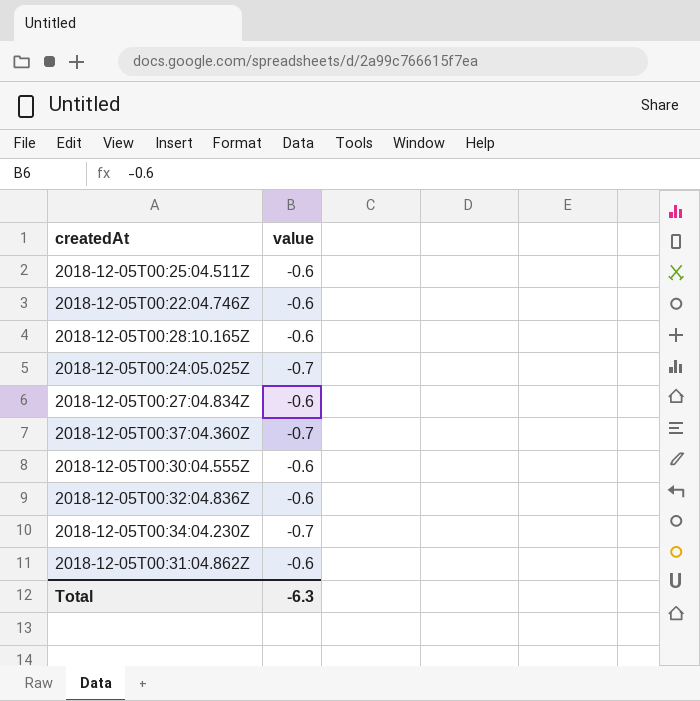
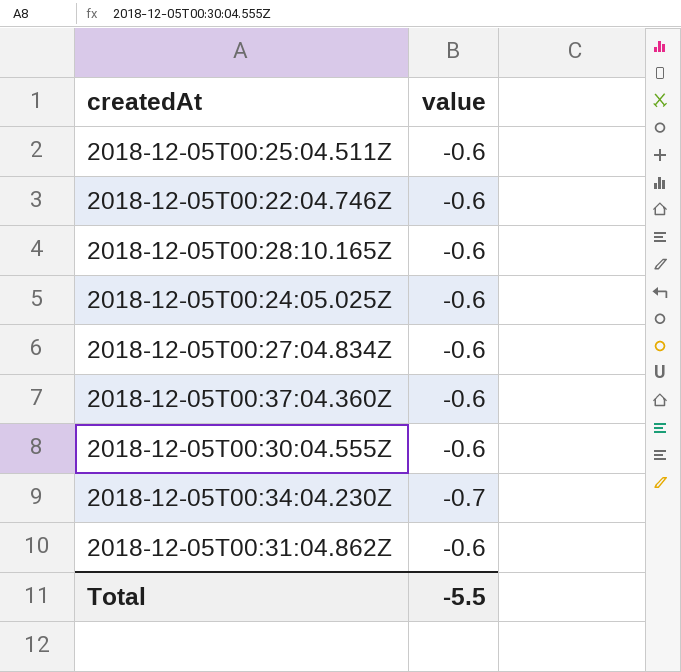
row 2018-12-05T00:32:04.836Z: -0.6 -> none
2018-12-05T00:24:05.025Z | value: -0.7 -> -0.6
2018-12-05T00:37:04.360Z | value: -0.7 -> -0.6
Total | value: -6.3 -> -5.5

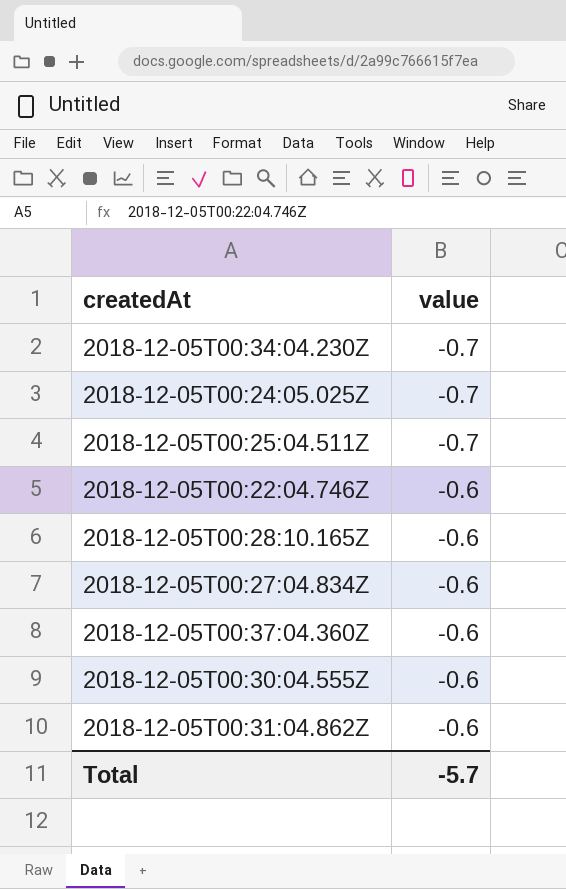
row order: none -> value ascending
2018-12-05T00:24:05.025Z | value: -0.6 -> -0.7
2018-12-05T00:25:04.511Z | value: -0.6 -> -0.7
Total | value: -5.5 -> -5.7

